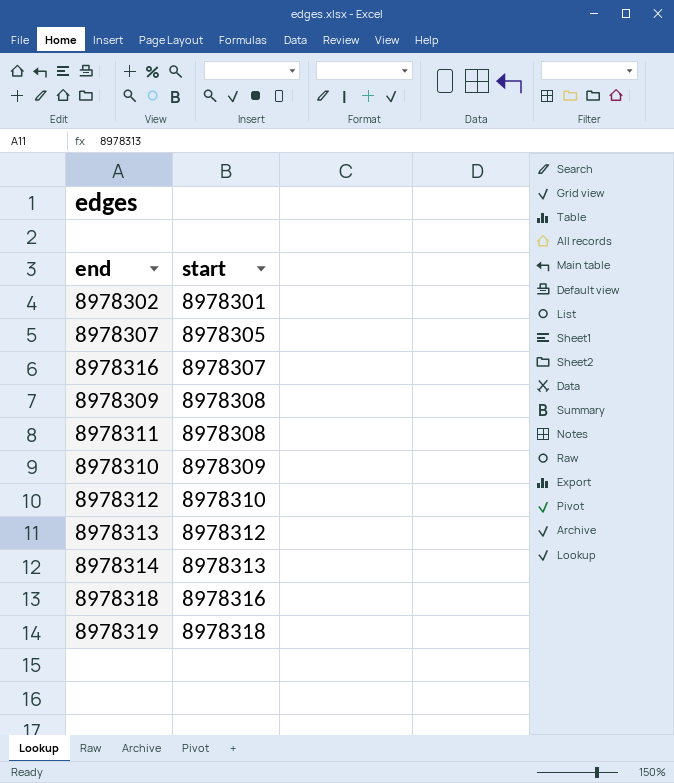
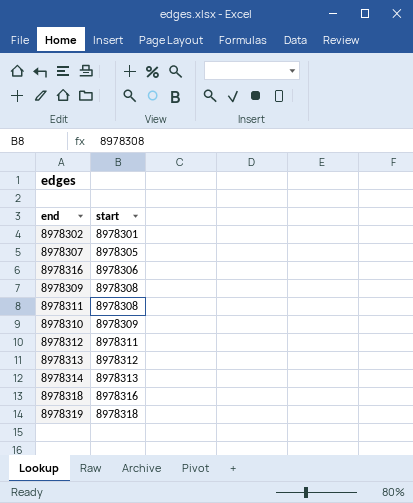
8978316 | start: 8978307 -> 8978306
8978312 | start: 8978310 -> 8978311

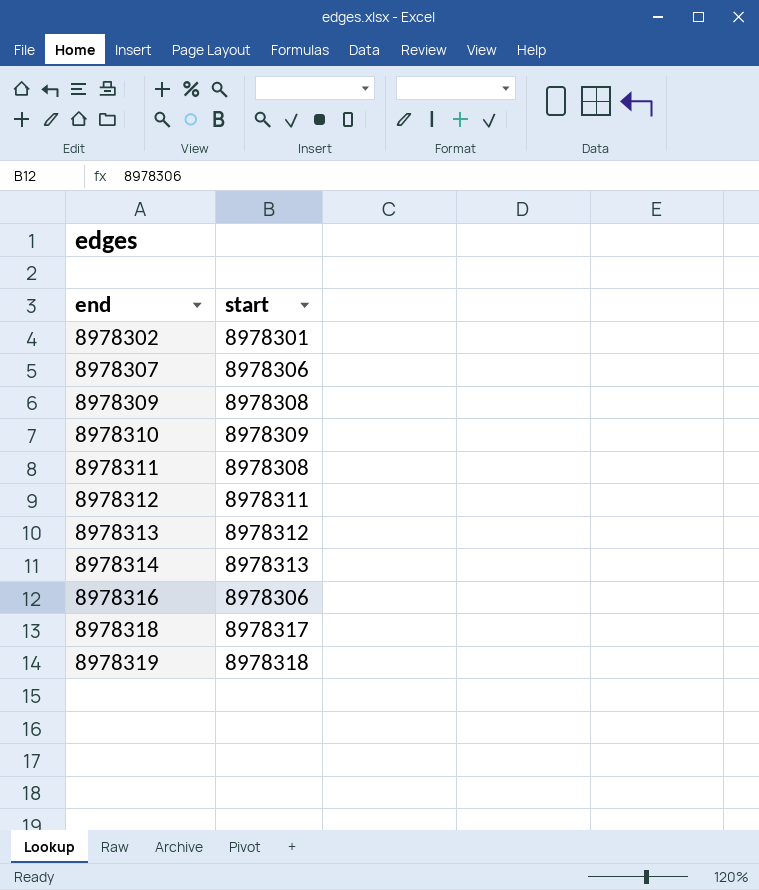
row order: start ascending -> end ascending
8978307 | start: 8978305 -> 8978306
8978318 | start: 8978316 -> 8978317

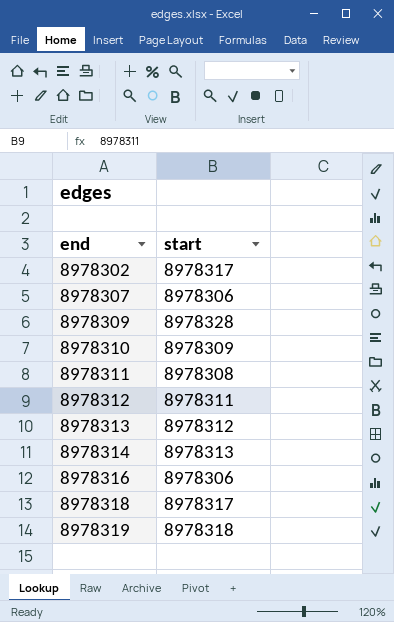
8978302 | start: 8978301 -> 8978317
8978309 | start: 8978308 -> 8978328

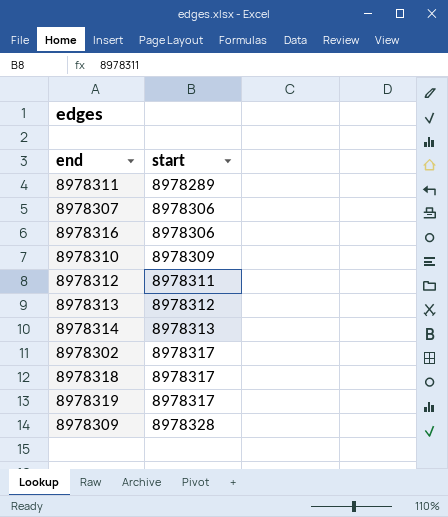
row order: end ascending -> start ascending
8978311 | start: 8978308 -> 8978289
8978319 | start: 8978318 -> 8978317

